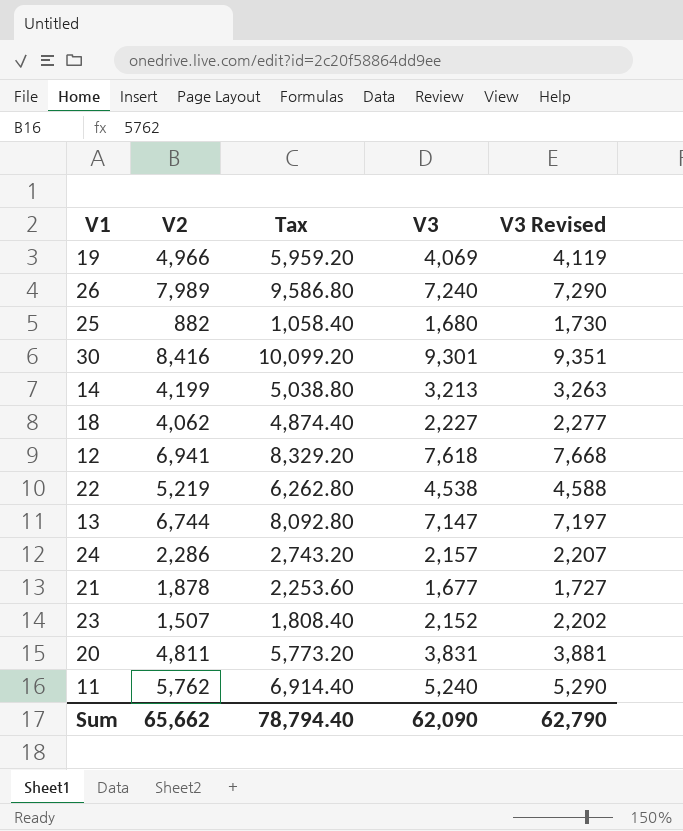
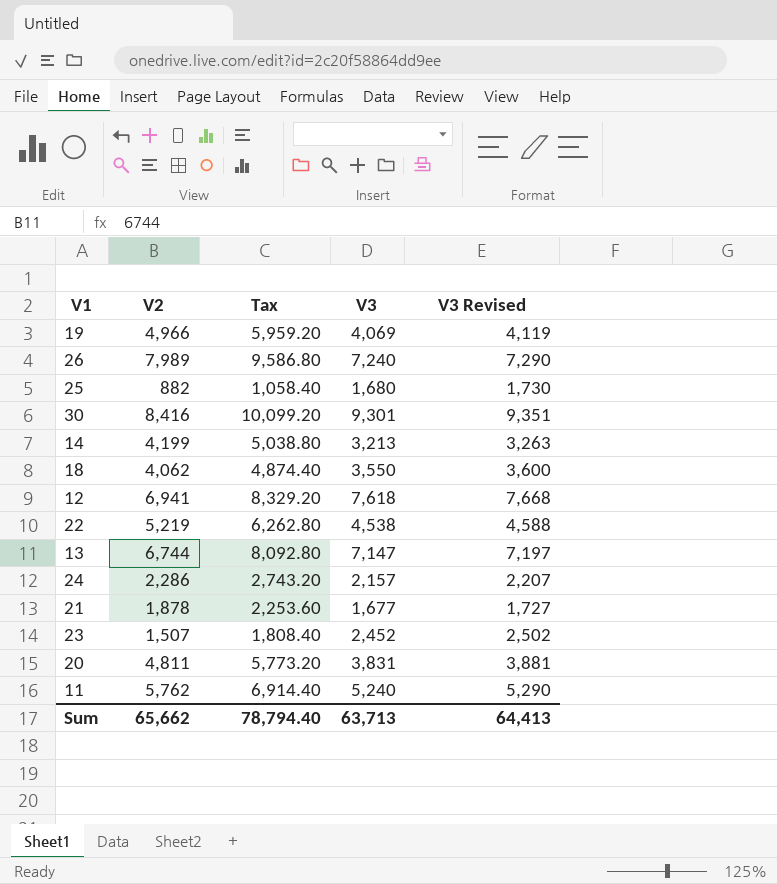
18 | V3: 2,227 -> 3,550
18 | V3 Revised: 2,277 -> 3,600
23 | V3: 2,152 -> 2,452
23 | V3 Revised: 2,202 -> 2,502
Sum | V3: 62,090 -> 63,713
Sum | V3 Revised: 62,790 -> 64,413

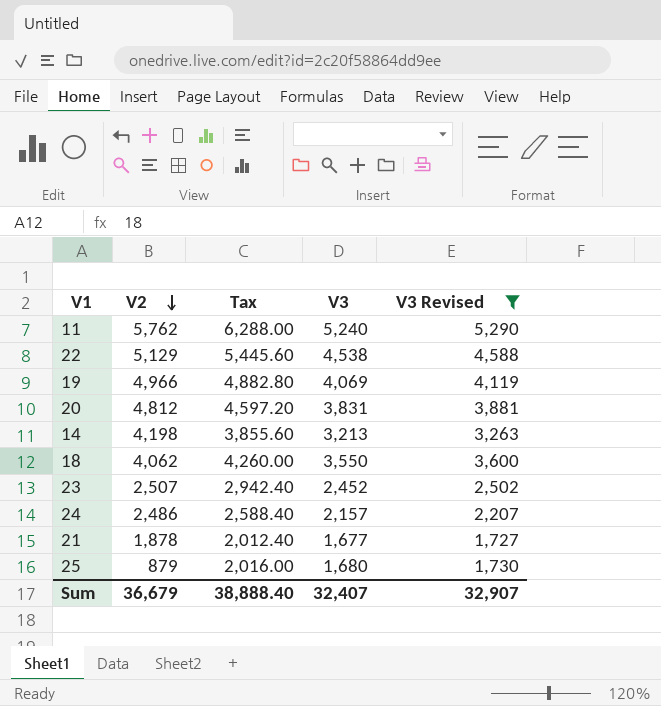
filter: none -> V3 Revised <= 5,290
row order: none -> V2 descending
column Tax | formula: [V2] * 1.2 -> [V3] * 1.2
22 | V2: 5,219 -> 5,129
20 | V2: 4,811 -> 4,812
14 | V2: 4,199 -> 4,198
23 | V2: 1,507 -> 2,507
24 | V2: 2,286 -> 2,486
25 | V2: 882 -> 879
Sum | V2: 65,662 -> 36,679
Sum | Tax: 78,794.40 -> 38,888.40
Sum | V3: 63,713 -> 32,407
Sum | V3 Revised: 64,413 -> 32,907

